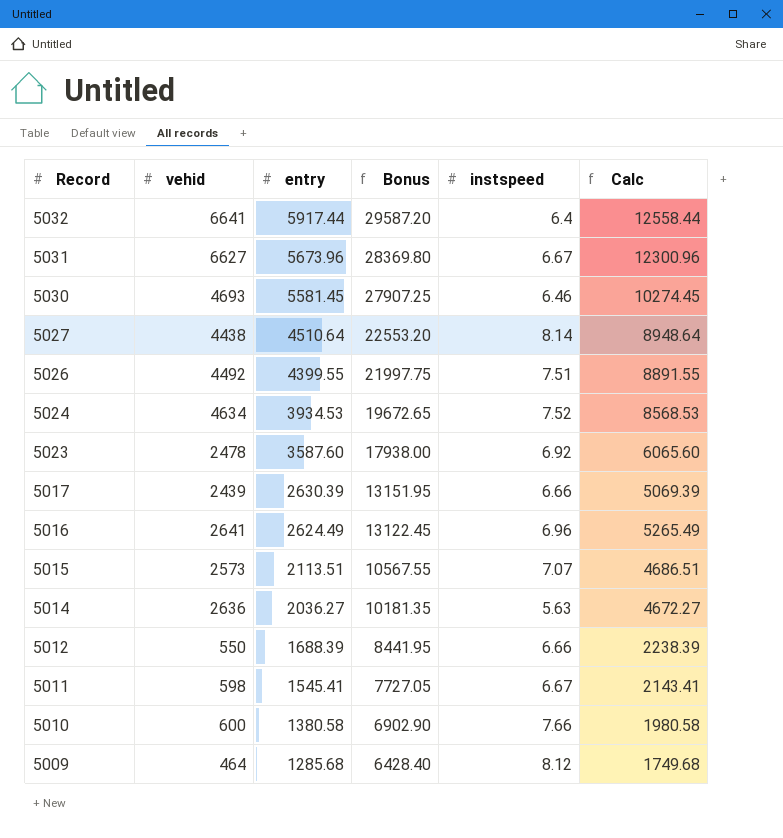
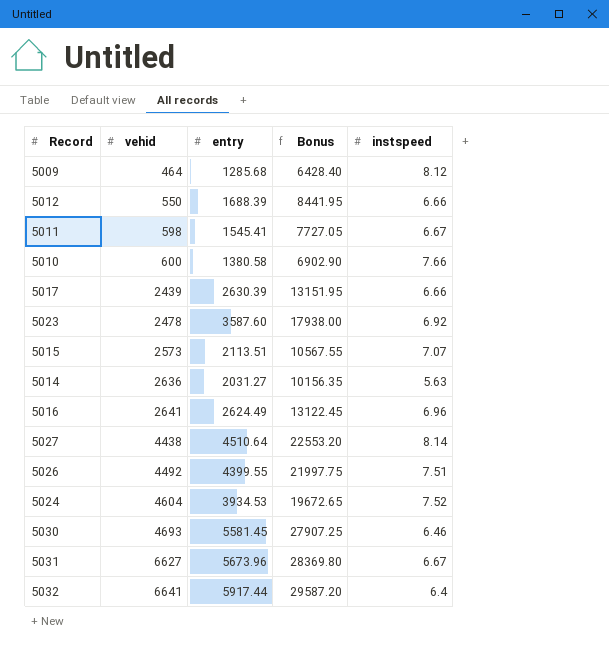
row order: Record descending -> vehid ascending
column Calc | formula: [vehid] + [entry] -> none
5014 | entry: 2036.27 -> 2031.27
5014 | Bonus: 10181.35 -> 10156.35
5024 | vehid: 4634 -> 4604

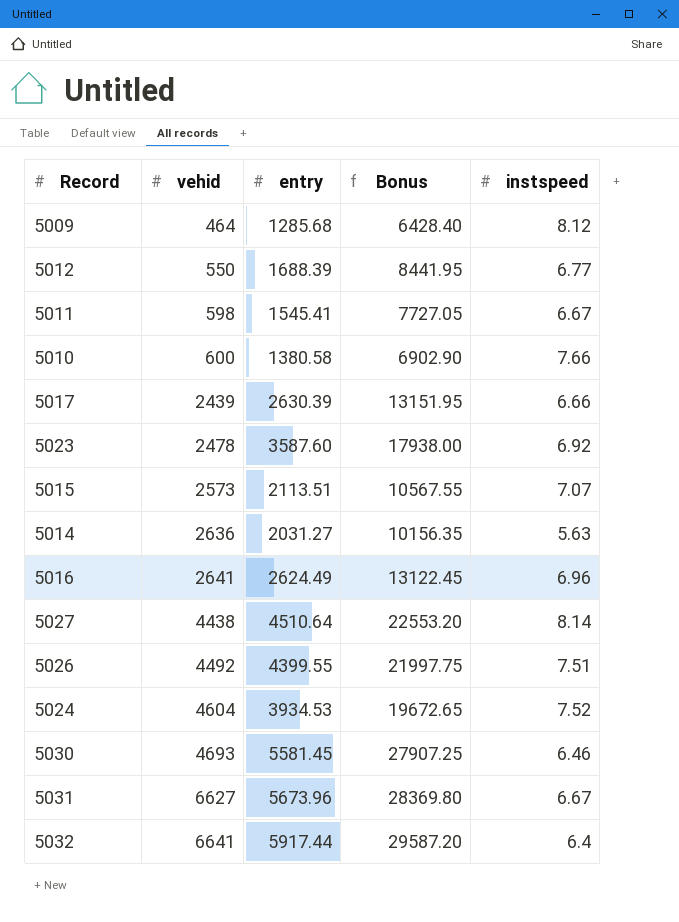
5012 | instspeed: 6.66 -> 6.77

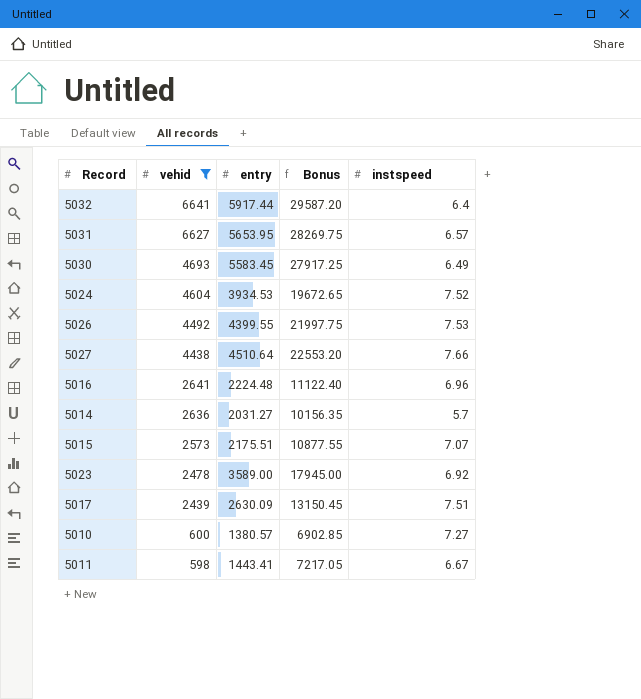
filter: none -> vehid >= 598
row order: vehid ascending -> vehid descending
5031 | entry: 5673.96 -> 5653.95
5031 | Bonus: 28369.80 -> 28269.75
5031 | instspeed: 6.67 -> 6.57
5030 | entry: 5581.45 -> 5583.45
5030 | Bonus: 27907.25 -> 27917.25
5030 | instspeed: 6.46 -> 6.49
5026 | instspeed: 7.51 -> 7.53
5027 | instspeed: 8.14 -> 7.66
5016 | entry: 2624.49 -> 2224.48
5016 | Bonus: 13122.45 -> 11122.40
5014 | instspeed: 5.63 -> 5.7
5015 | entry: 2113.51 -> 2175.51
5015 | Bonus: 10567.55 -> 10877.55
5023 | entry: 3587.60 -> 3589.00
5023 | Bonus: 17938.00 -> 17945.00
5017 | entry: 2630.39 -> 2630.09
5017 | Bonus: 13151.95 -> 13150.45
5017 | instspeed: 6.66 -> 7.51
5010 | entry: 1380.58 -> 1380.57
5010 | Bonus: 6902.90 -> 6902.85
5010 | instspeed: 7.66 -> 7.27
5011 | entry: 1545.41 -> 1443.41
5011 | Bonus: 7727.05 -> 7217.05

